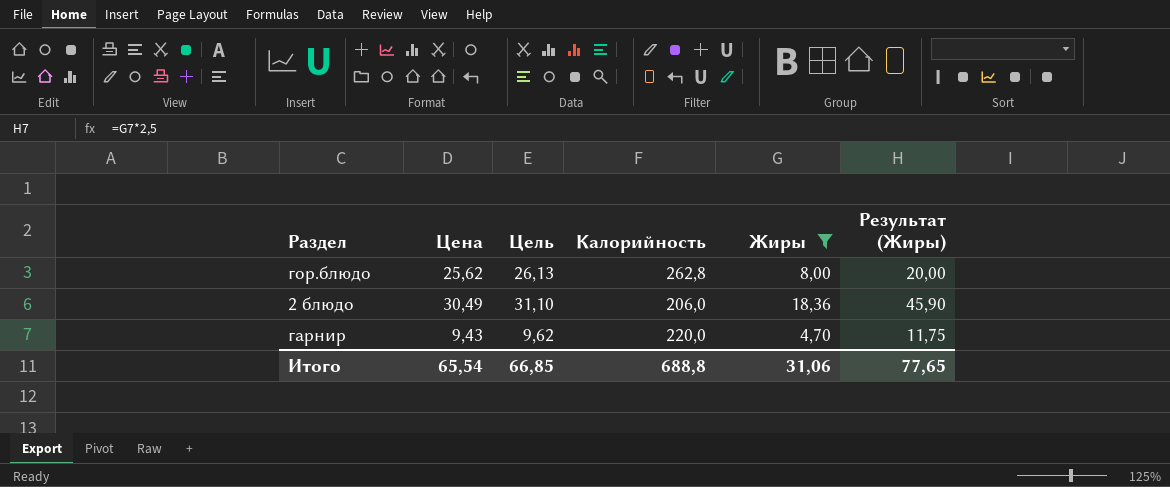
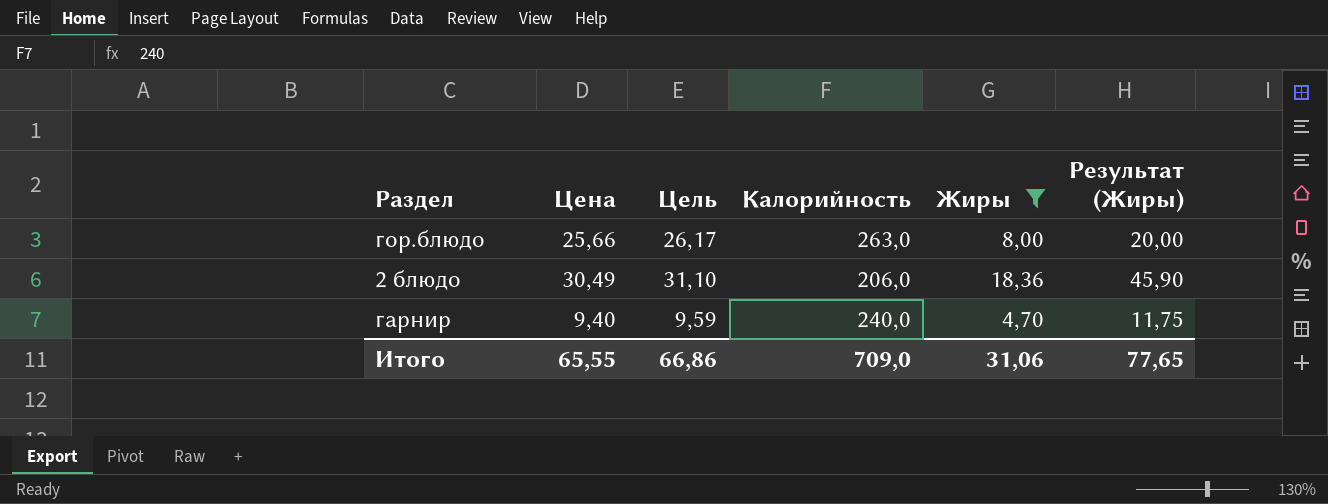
гор.блюдо | Цена: 25,62 -> 25,66
гор.блюдо | Цель: 26,13 -> 26,17
гор.блюдо | Калорийность: 262,8 -> 263,0
гарнир | Цена: 9,43 -> 9,40
гарнир | Цель: 9,62 -> 9,59
гарнир | Калорийность: 220,0 -> 240,0
Итого | Цена: 65,54 -> 65,55
Итого | Цель: 66,85 -> 66,86
Итого | Калорийность: 688,8 -> 709,0

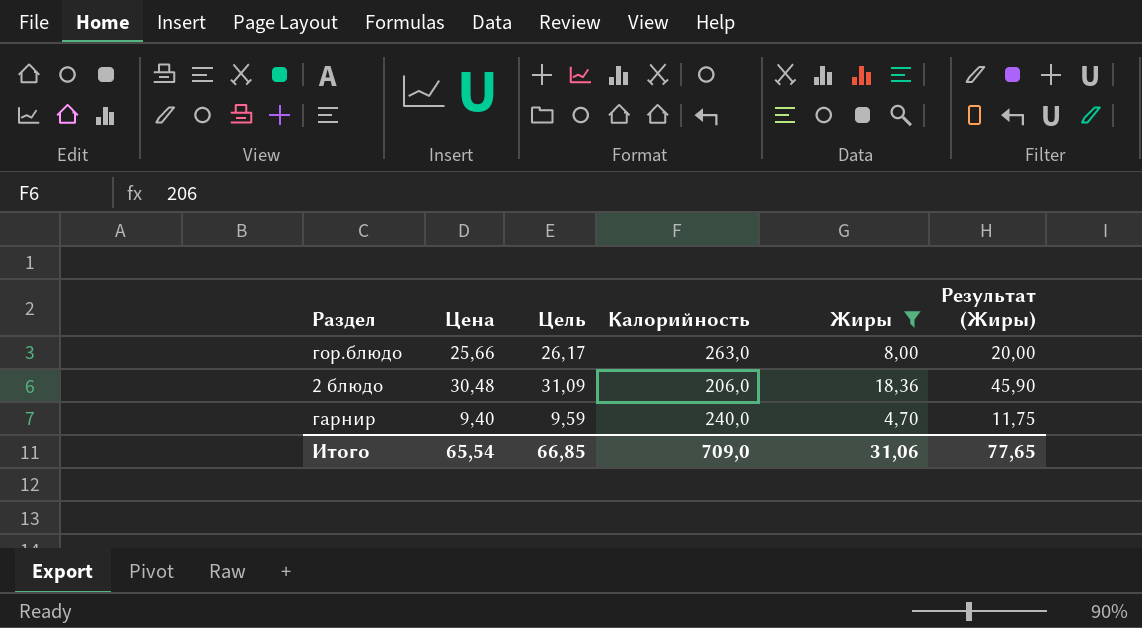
2 блюдо | Цена: 30,49 -> 30,48
2 блюдо | Цель: 31,10 -> 31,09
Итого | Цена: 65,55 -> 65,54
Итого | Цель: 66,86 -> 66,85

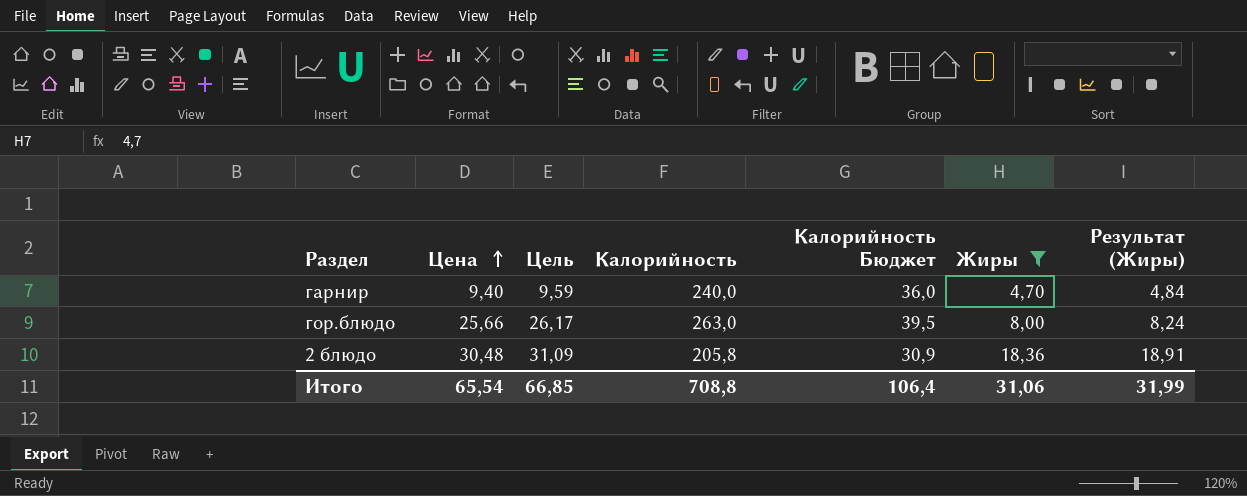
row order: none -> Цена ascending
column Калорийность Бюджет | formula: none -> [Калорийность] * 0,15
column Результат (Жиры) | formula: [Жиры] * 2,5 -> [Жиры] * 1,03
2 блюдо | Калорийность: 206,0 -> 205,8
Итого | Калорийность: 709,0 -> 708,8
Итого | Результат (Жиры): 77,65 -> 31,99

